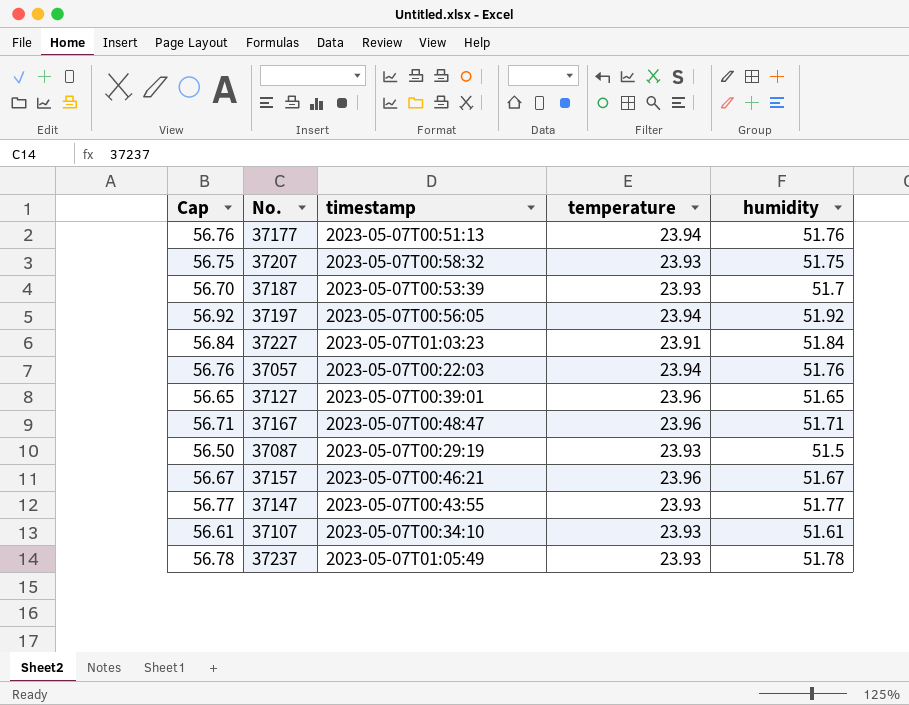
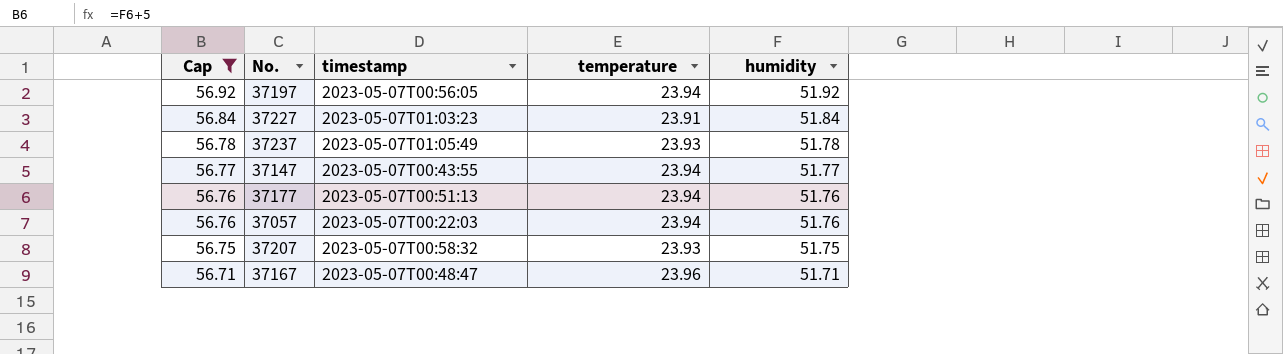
filter: none -> Cap >= 56.71
row order: none -> Cap descending
37147 | temperature: 23.93 -> 23.94

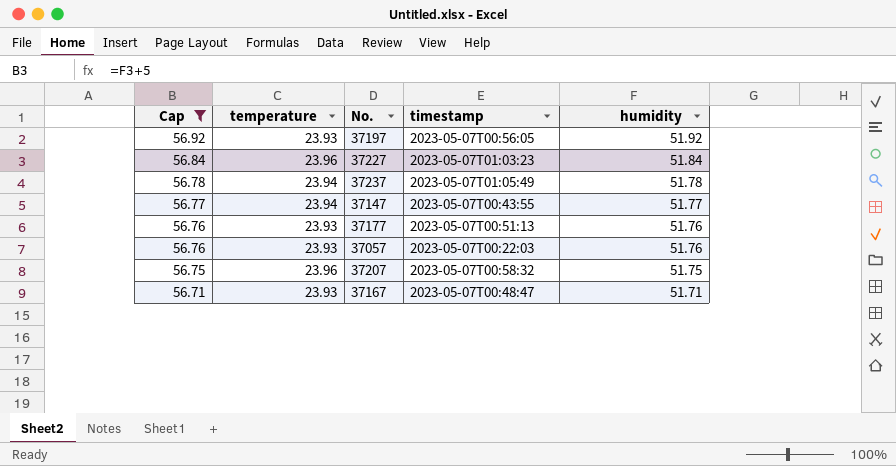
column temperature | position: 4 -> 2
37197 | temperature: 23.94 -> 23.93
37227 | temperature: 23.91 -> 23.96
37237 | temperature: 23.93 -> 23.94
37177 | temperature: 23.94 -> 23.93
37057 | temperature: 23.94 -> 23.93
37207 | temperature: 23.93 -> 23.96
37167 | temperature: 23.96 -> 23.93

